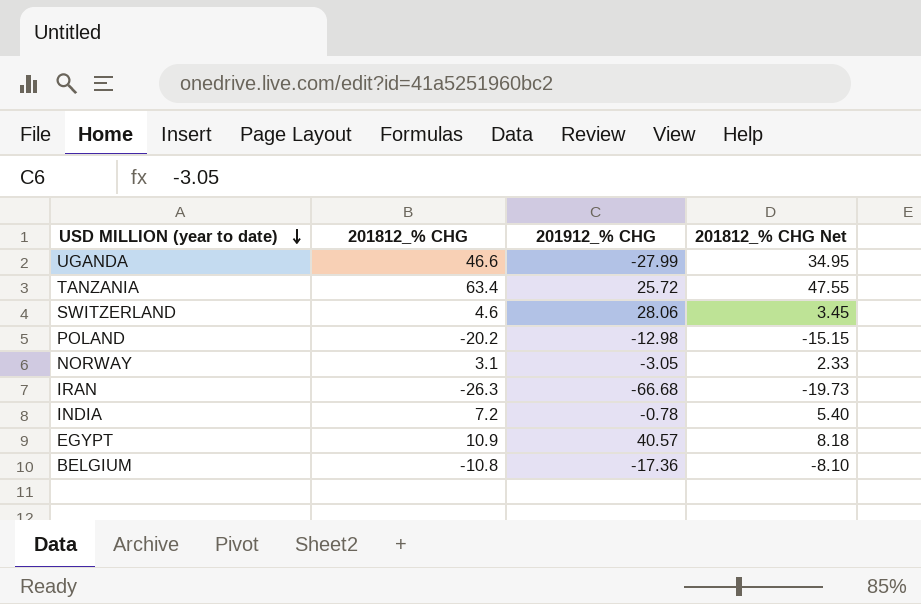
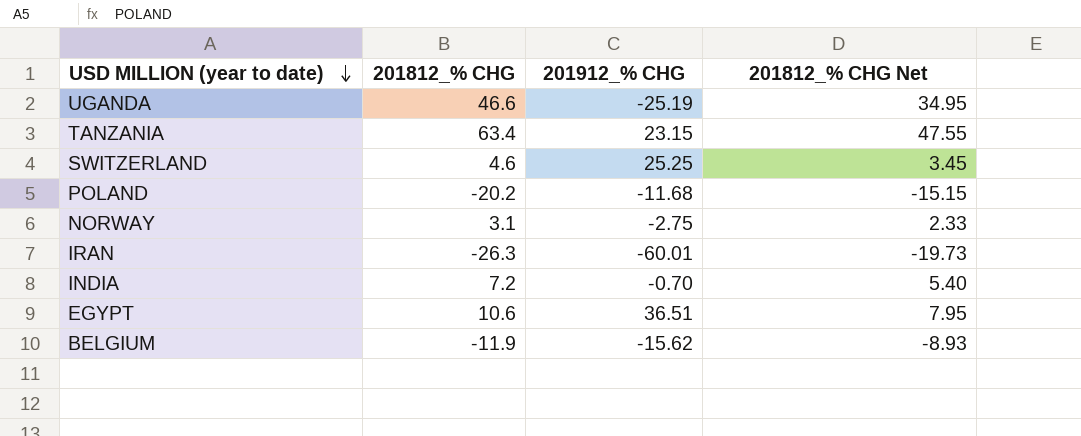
UGANDA | 201912_% CHG: -27.99 -> -25.19
TANZANIA | 201912_% CHG: 25.72 -> 23.15
SWITZERLAND | 201912_% CHG: 28.06 -> 25.25
POLAND | 201912_% CHG: -12.98 -> -11.68
NORWAY | 201912_% CHG: -3.05 -> -2.75
IRAN | 201912_% CHG: -66.68 -> -60.01
INDIA | 201912_% CHG: -0.78 -> -0.70
EGYPT | 201812_% CHG: 10.9 -> 10.6
EGYPT | 201912_% CHG: 40.57 -> 36.51
EGYPT | 201812_% CHG Net: 8.18 -> 7.95
BELGIUM | 201812_% CHG: -10.8 -> -11.9
BELGIUM | 201912_% CHG: -17.36 -> -15.62
BELGIUM | 201812_% CHG Net: -8.10 -> -8.93

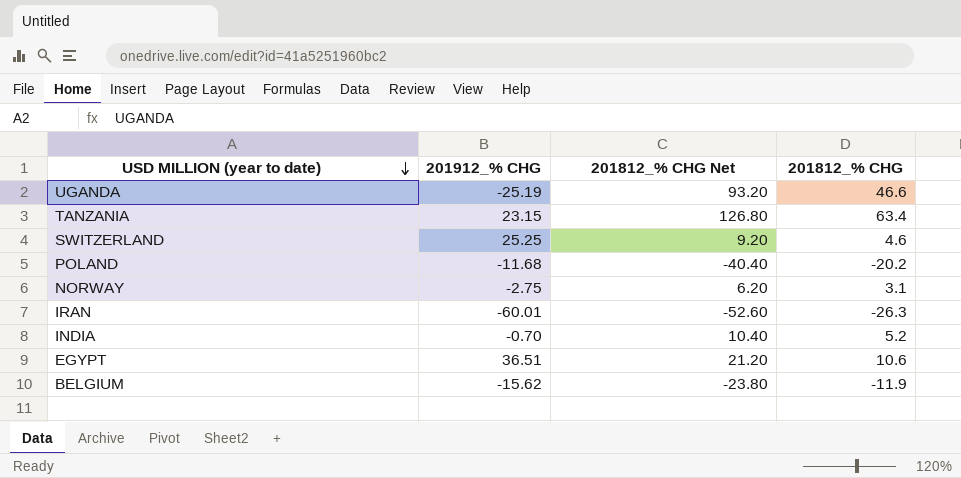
column 201812_% CHG Net | formula: [201812_% CHG] * 0.75 -> [201812_% CHG] * 2
column 201812_% CHG | position: 2 -> 4
INDIA | 201812_% CHG: 7.2 -> 5.2

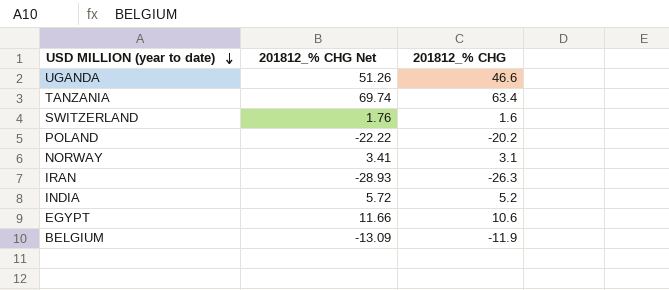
column 201912_% CHG | position: 2 -> none
column 201812_% CHG Net | formula: [201812_% CHG] * 2 -> [201812_% CHG] * 1.1
SWITZERLAND | 201812_% CHG: 4.6 -> 1.6

